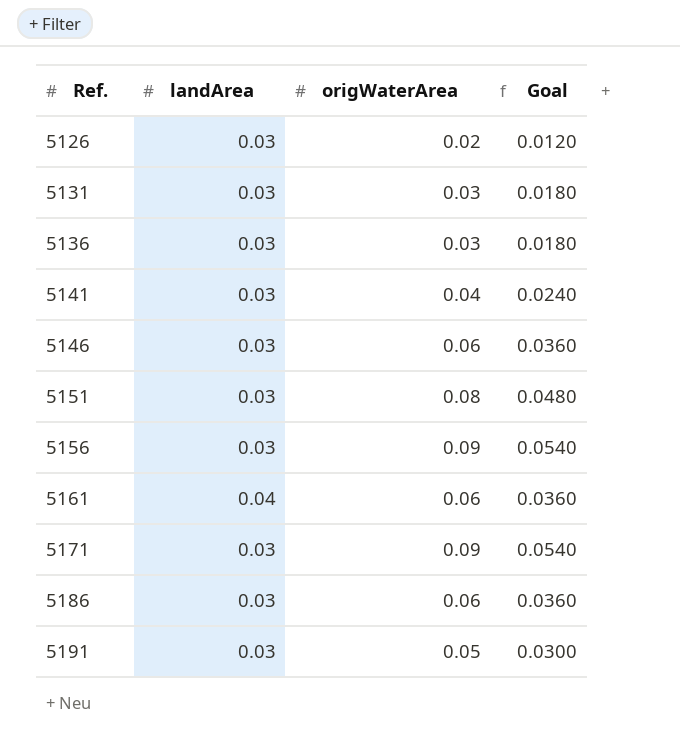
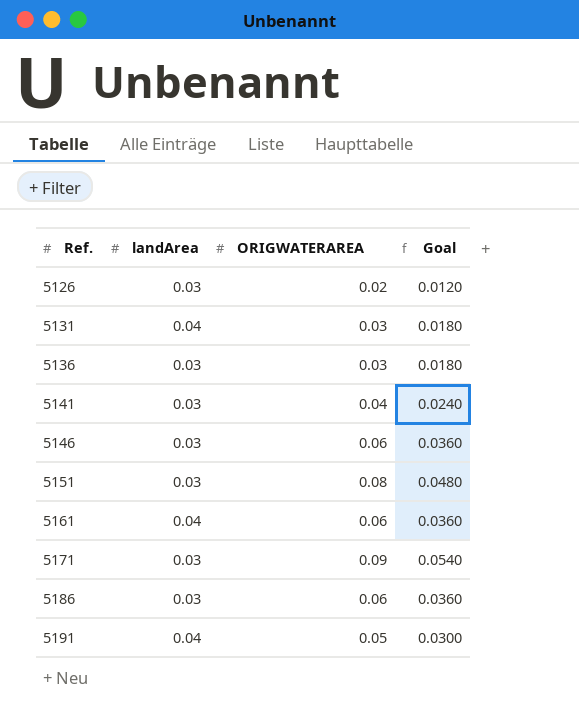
column name: origWaterArea -> ORIGWATERAREA
row 5156: 0.03 | 0.09 | 0.0540 -> none
5131 | landArea: 0.03 -> 0.04
5191 | landArea: 0.03 -> 0.04

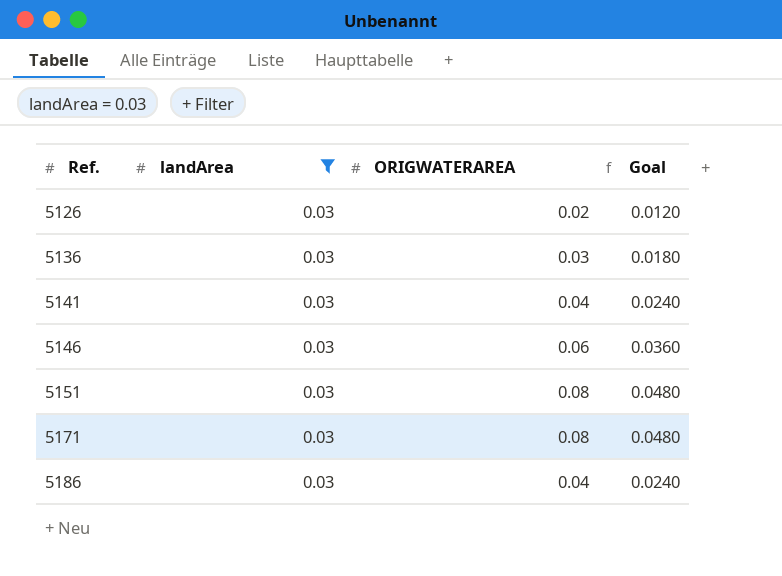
filter: none -> landArea = 0.03
5171 | ORIGWATERAREA: 0.09 -> 0.08
5171 | Goal: 0.0540 -> 0.0480
5186 | ORIGWATERAREA: 0.06 -> 0.04
5186 | Goal: 0.0360 -> 0.0240

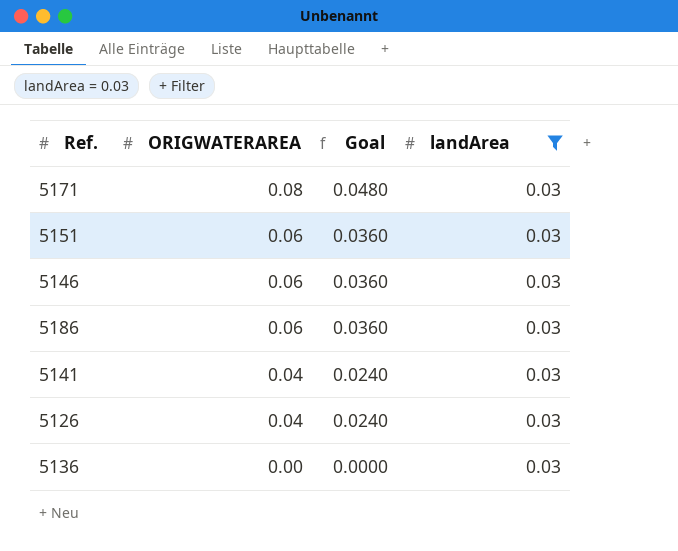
row order: Ref. ascending -> ORIGWATERAREA descending
column landArea | position: 2 -> 4
5151 | ORIGWATERAREA: 0.08 -> 0.06
5151 | Goal: 0.0480 -> 0.0360
5186 | ORIGWATERAREA: 0.04 -> 0.06
5186 | Goal: 0.0240 -> 0.0360
5126 | ORIGWATERAREA: 0.02 -> 0.04
5126 | Goal: 0.0120 -> 0.0240
5136 | ORIGWATERAREA: 0.03 -> 0.00
5136 | Goal: 0.0180 -> 0.0000

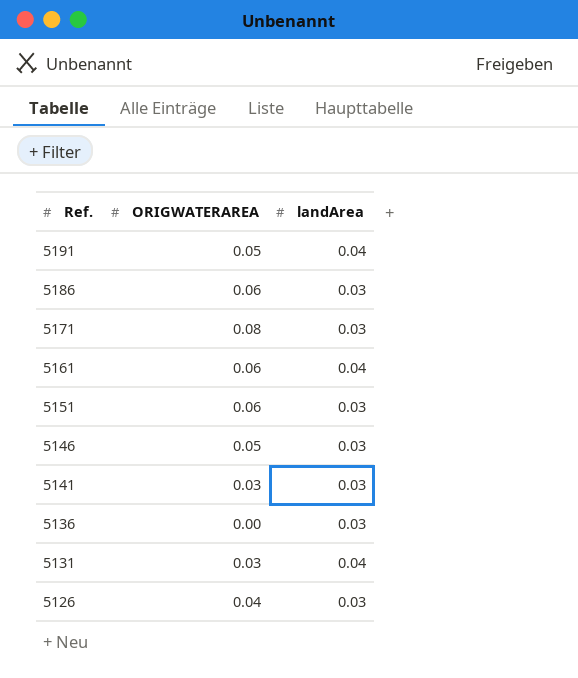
filter: landArea = 0.03 -> none
row order: ORIGWATERAREA descending -> Ref. descending
column Goal | formula: [ORIGWATERAREA] * 0.6 -> none
5146 | ORIGWATERAREA: 0.06 -> 0.05
5141 | ORIGWATERAREA: 0.04 -> 0.03

